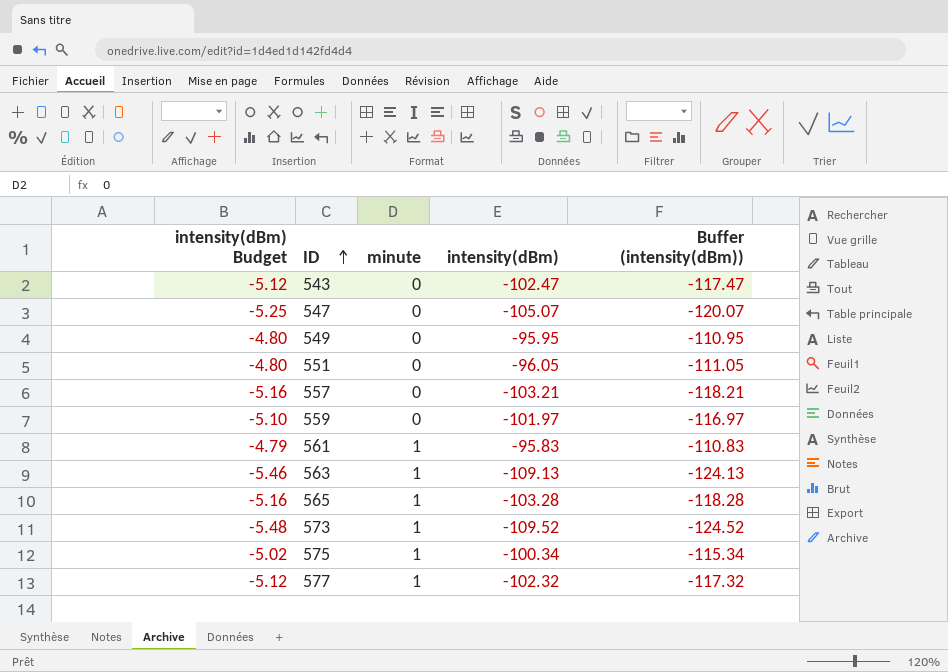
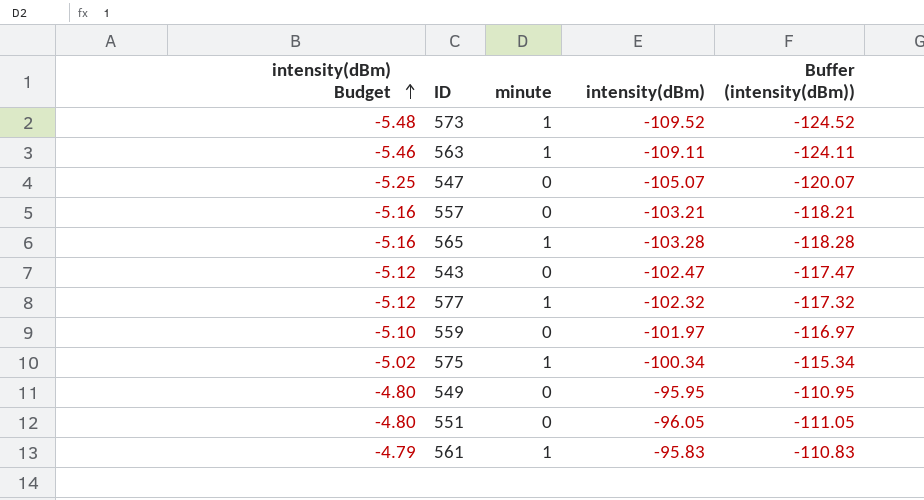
row order: ID ascending -> intensity(dBm) Budget ascending
563 | intensity(dBm): -109.13 -> -109.11
563 | Buffer (intensity(dBm)): -124.13 -> -124.11

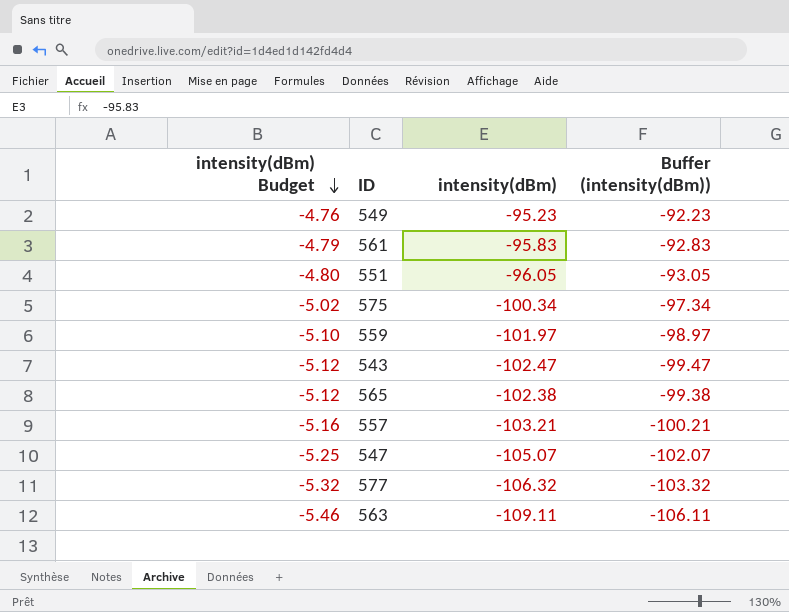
row order: intensity(dBm) Budget ascending -> intensity(dBm) Budget descending
column minute | position: 3 -> none
column Buffer (intensity(dBm)) | formula: [intensity(dBm)] - 15 -> [intensity(dBm)] + 3
row 573: -5.48 | 1 | -109.52 | -124.52 -> none
549 | intensity(dBm) Budget: -4.80 -> -4.76
549 | intensity(dBm): -95.95 -> -95.23
565 | intensity(dBm) Budget: -5.16 -> -5.12
565 | intensity(dBm): -103.28 -> -102.38
577 | intensity(dBm) Budget: -5.12 -> -5.32
577 | intensity(dBm): -102.32 -> -106.32

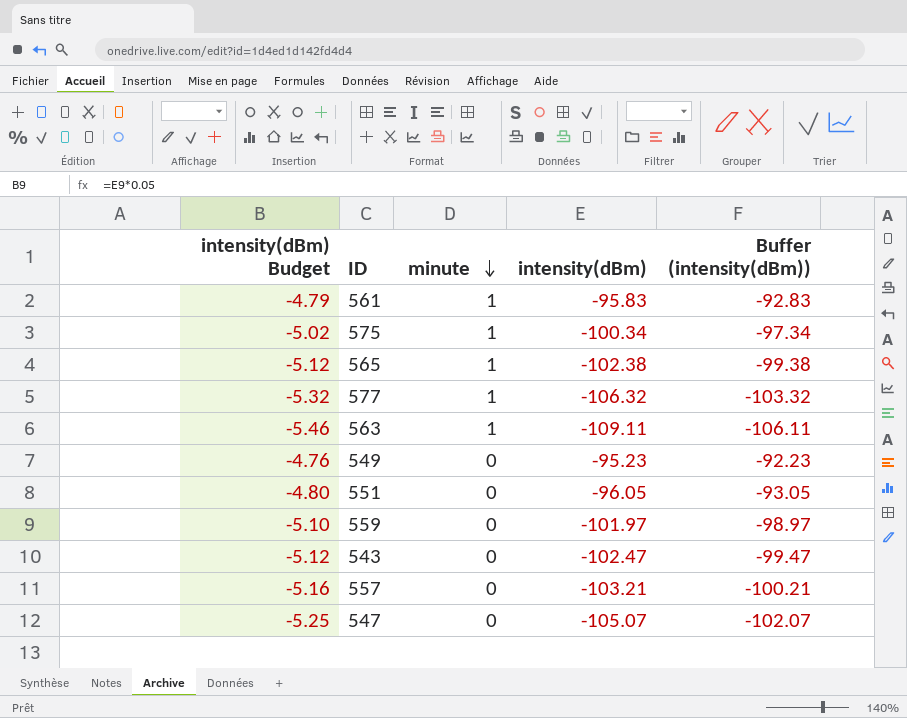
row order: intensity(dBm) Budget descending -> minute descending
column minute | position: none -> 3

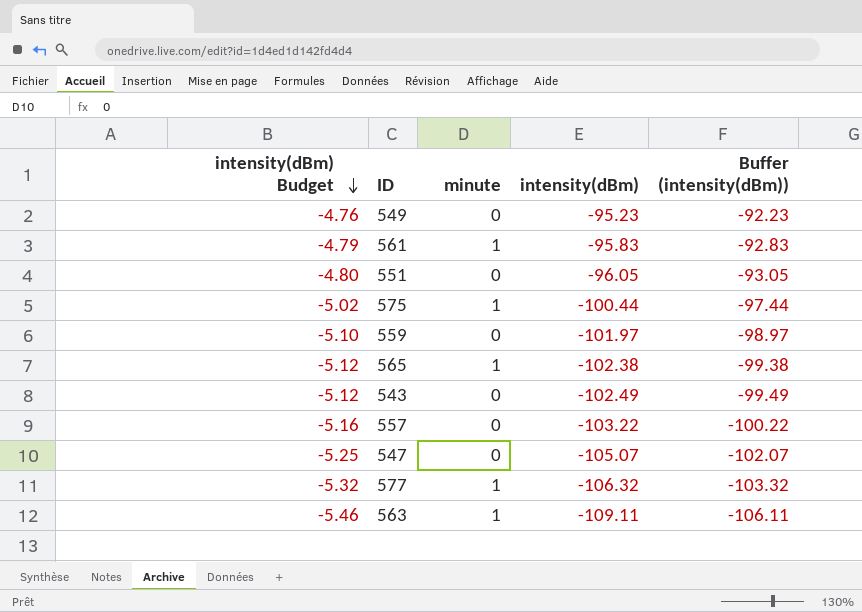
row order: minute descending -> intensity(dBm) Budget descending
575 | intensity(dBm): -100.34 -> -100.44
575 | Buffer (intensity(dBm)): -97.34 -> -97.44
543 | intensity(dBm): -102.47 -> -102.49
543 | Buffer (intensity(dBm)): -99.47 -> -99.49
557 | intensity(dBm): -103.21 -> -103.22
557 | Buffer (intensity(dBm)): -100.21 -> -100.22

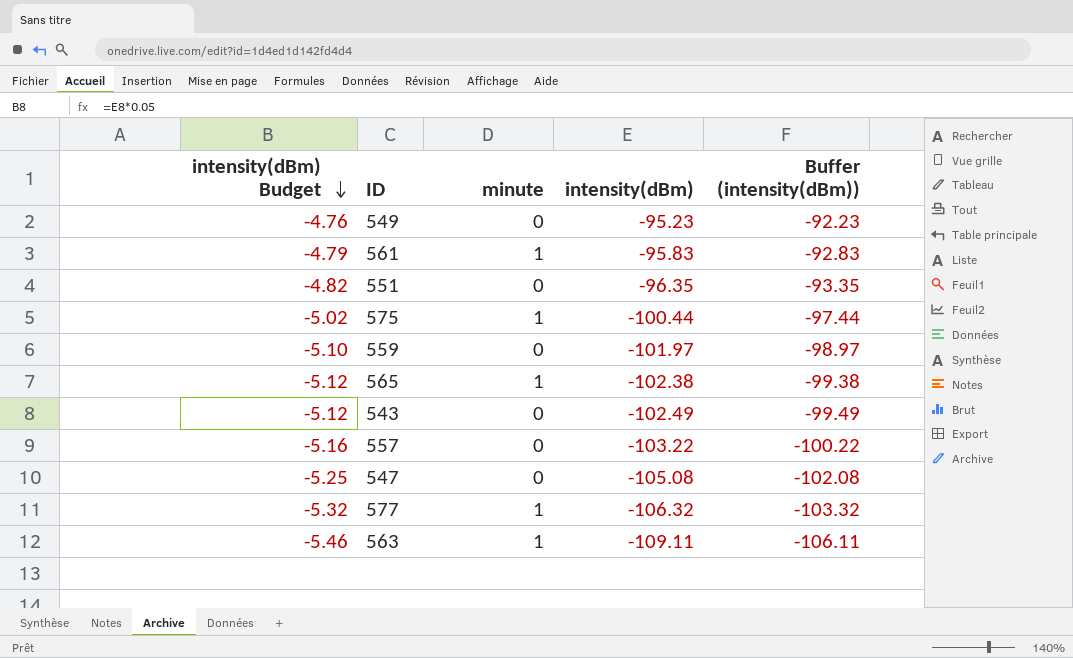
551 | intensity(dBm) Budget: -4.80 -> -4.82
551 | intensity(dBm): -96.05 -> -96.35
551 | Buffer (intensity(dBm)): -93.05 -> -93.35
547 | intensity(dBm): -105.07 -> -105.08
547 | Buffer (intensity(dBm)): -102.07 -> -102.08

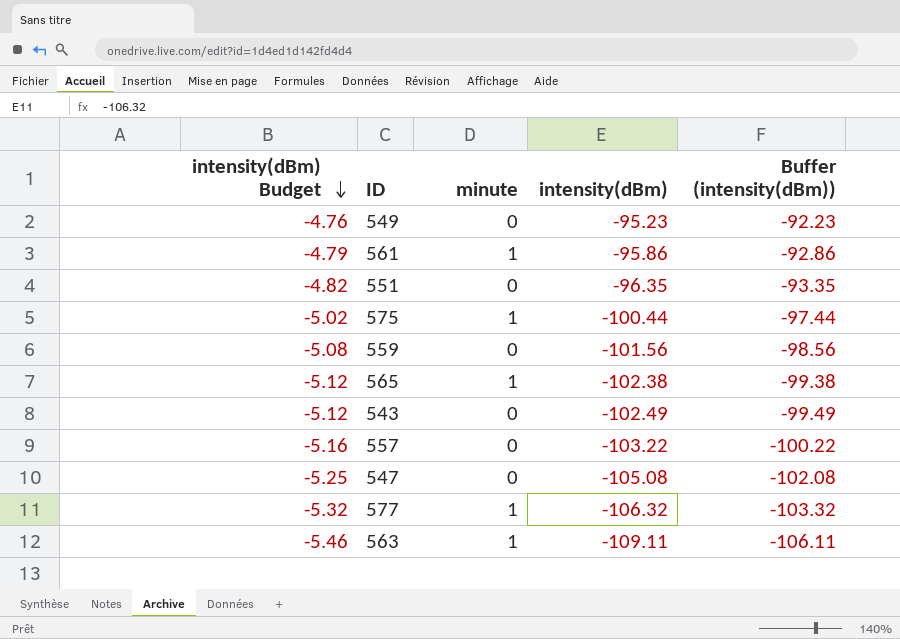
561 | intensity(dBm): -95.83 -> -95.86
561 | Buffer (intensity(dBm)): -92.83 -> -92.86
559 | intensity(dBm) Budget: -5.10 -> -5.08
559 | intensity(dBm): -101.97 -> -101.56
559 | Buffer (intensity(dBm)): -98.97 -> -98.56

